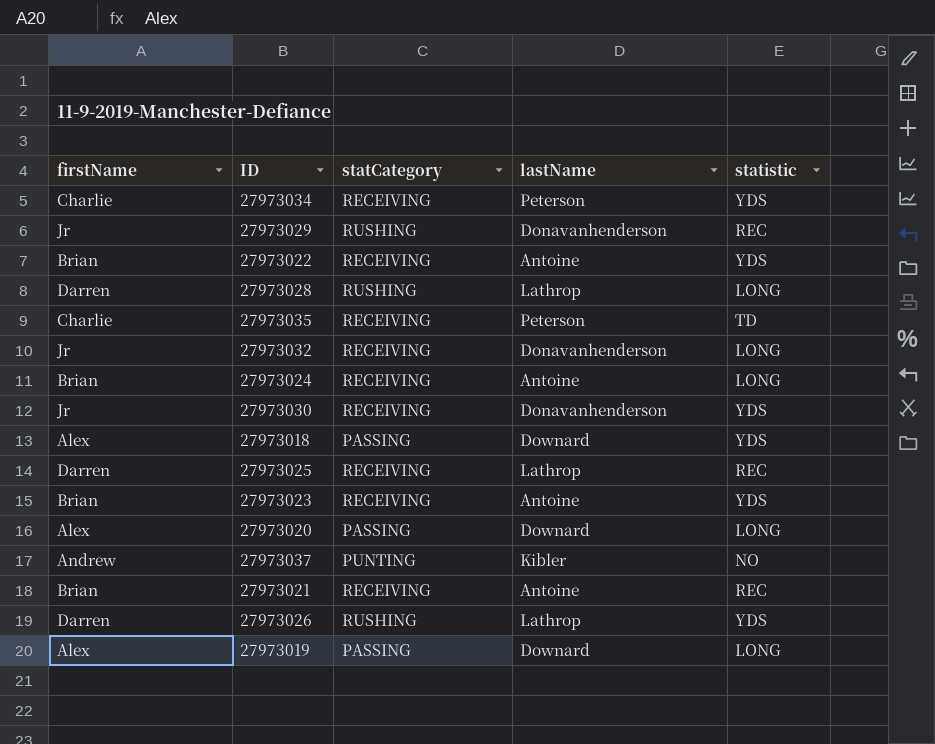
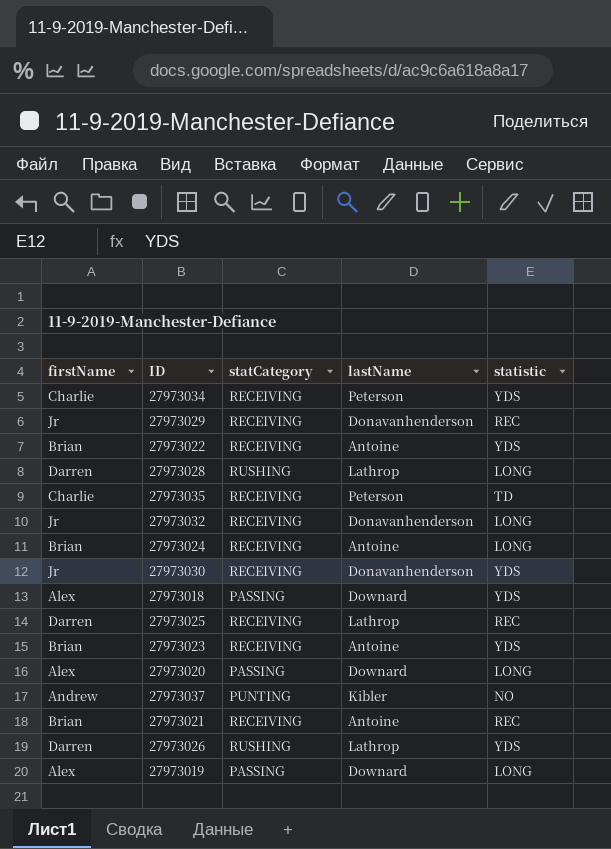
27973029 | statCategory: RUSHING -> RECEIVING

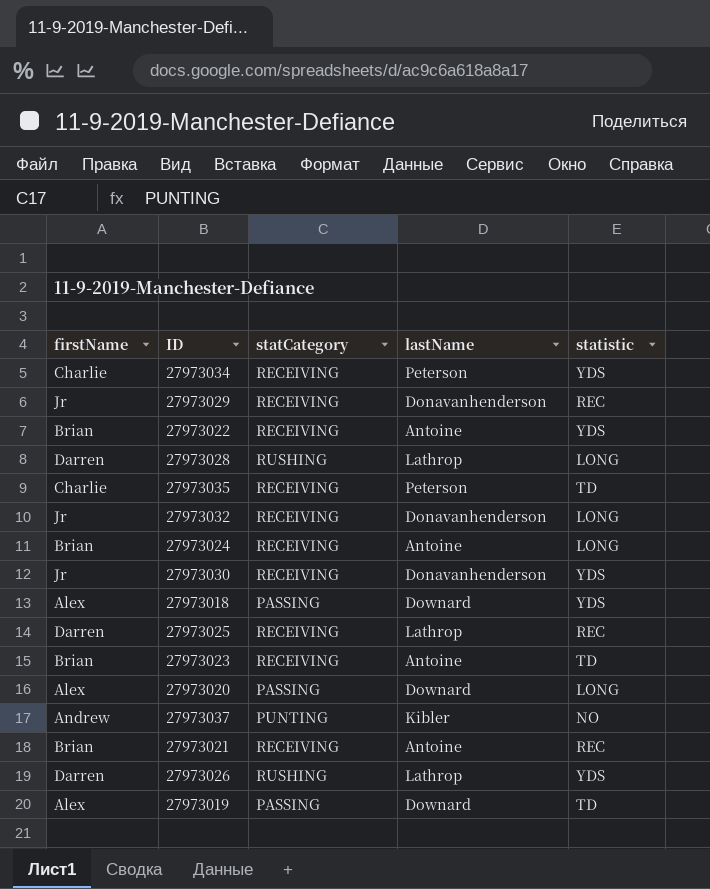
27973023 | statistic: YDS -> TD
27973019 | statistic: LONG -> TD

